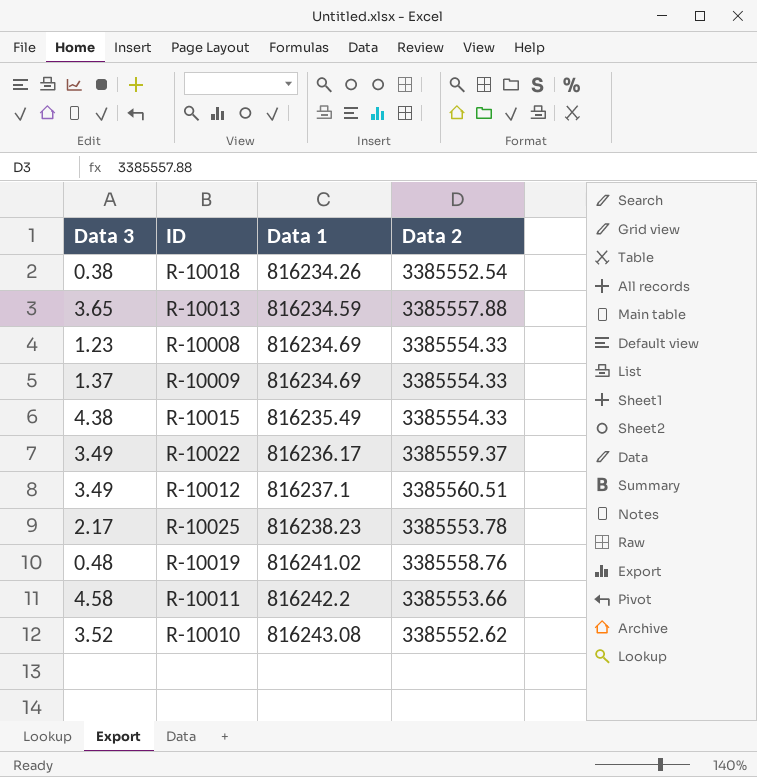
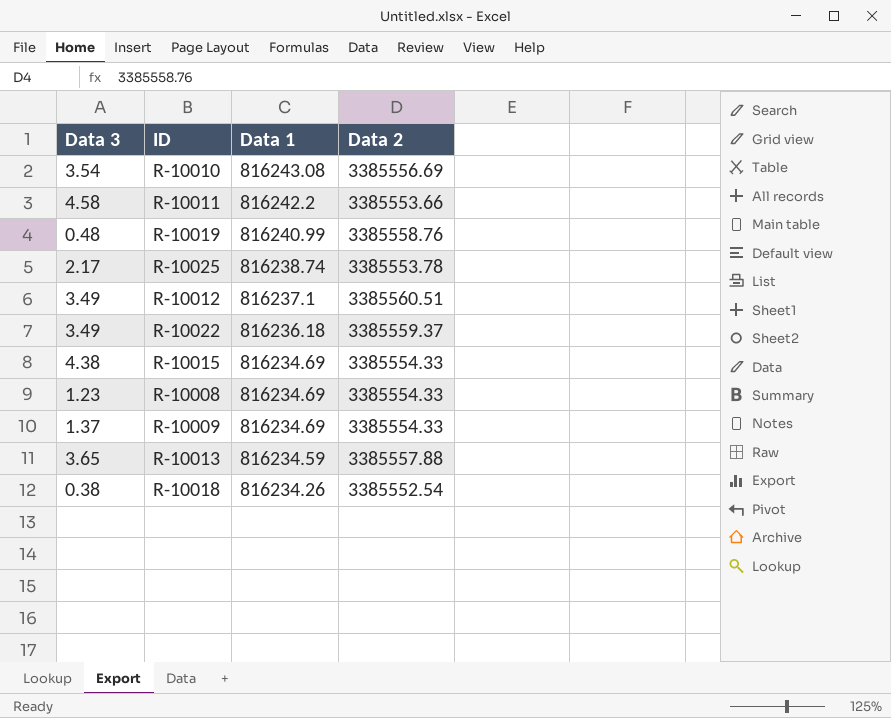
row order: Data 1 ascending -> Data 1 descending
R-10010 | Data 3: 3.52 -> 3.54
R-10010 | Data 2: 3385552.62 -> 3385556.69
R-10019 | Data 1: 816241.02 -> 816240.99
R-10025 | Data 1: 816238.23 -> 816238.74
R-10022 | Data 1: 816236.17 -> 816236.18
R-10015 | Data 1: 816235.49 -> 816234.69

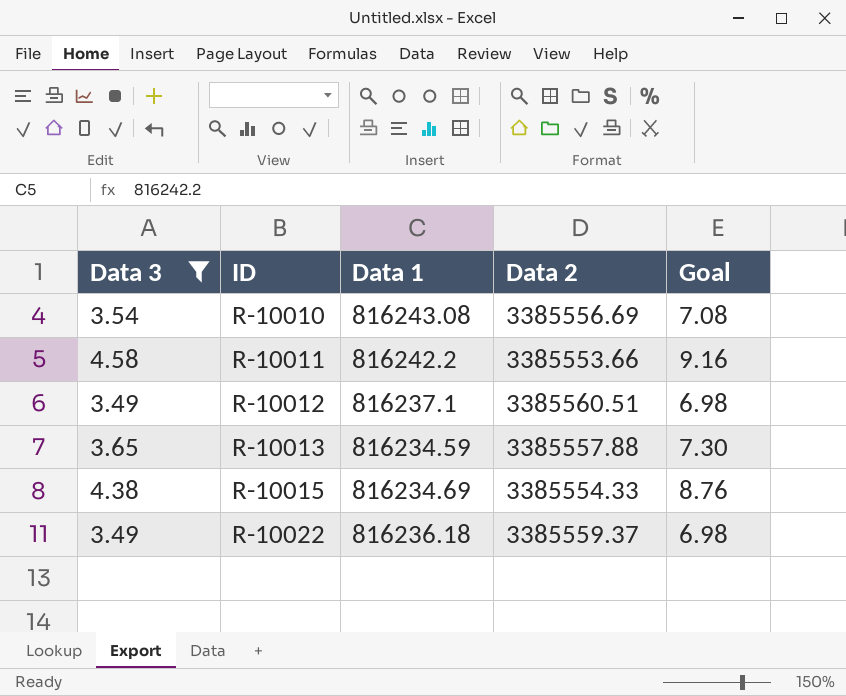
filter: none -> Data 3 >= 3.49
row order: Data 1 descending -> ID ascending
column Goal | formula: none -> [Data 3] * 2

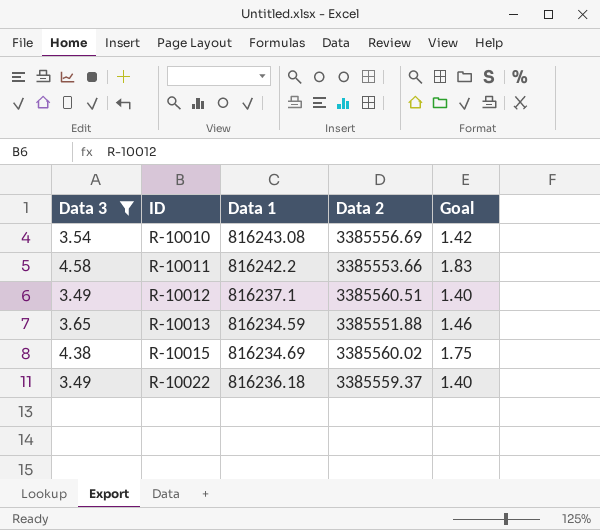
column Goal | formula: [Data 3] * 2 -> [Data 3] * 0.4
R-10013 | Data 2: 3385557.88 -> 3385551.88
R-10015 | Data 2: 3385554.33 -> 3385560.02

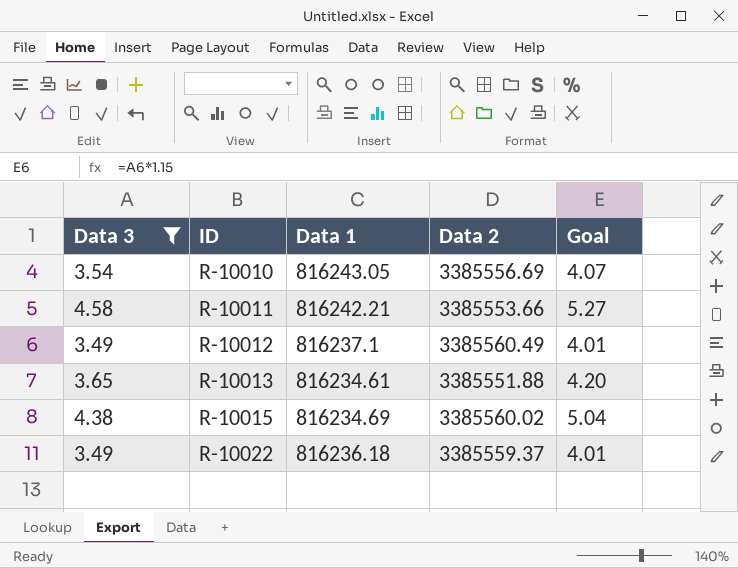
column Goal | formula: [Data 3] * 0.4 -> [Data 3] * 1.15
R-10010 | Data 1: 816243.08 -> 816243.05
R-10011 | Data 1: 816242.2 -> 816242.21
R-10012 | Data 2: 3385560.51 -> 3385560.49
R-10013 | Data 1: 816234.59 -> 816234.61

